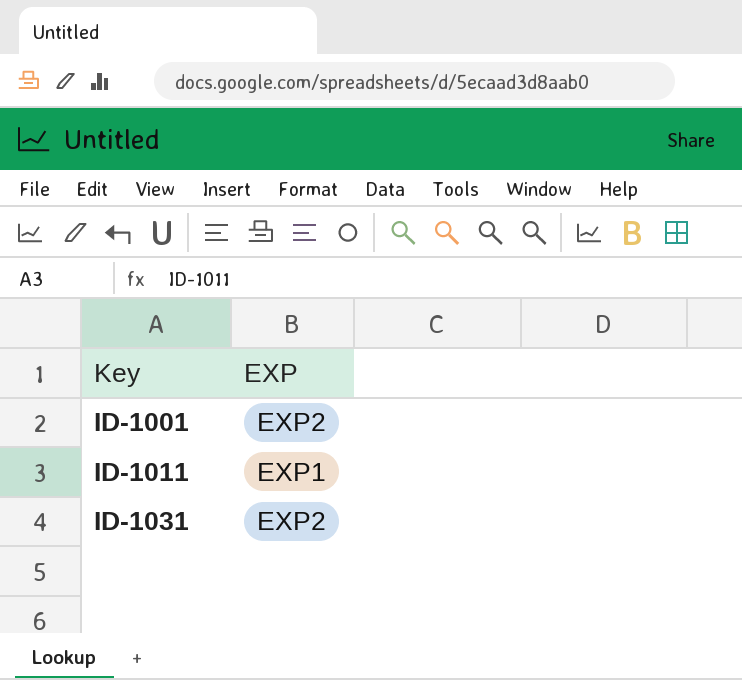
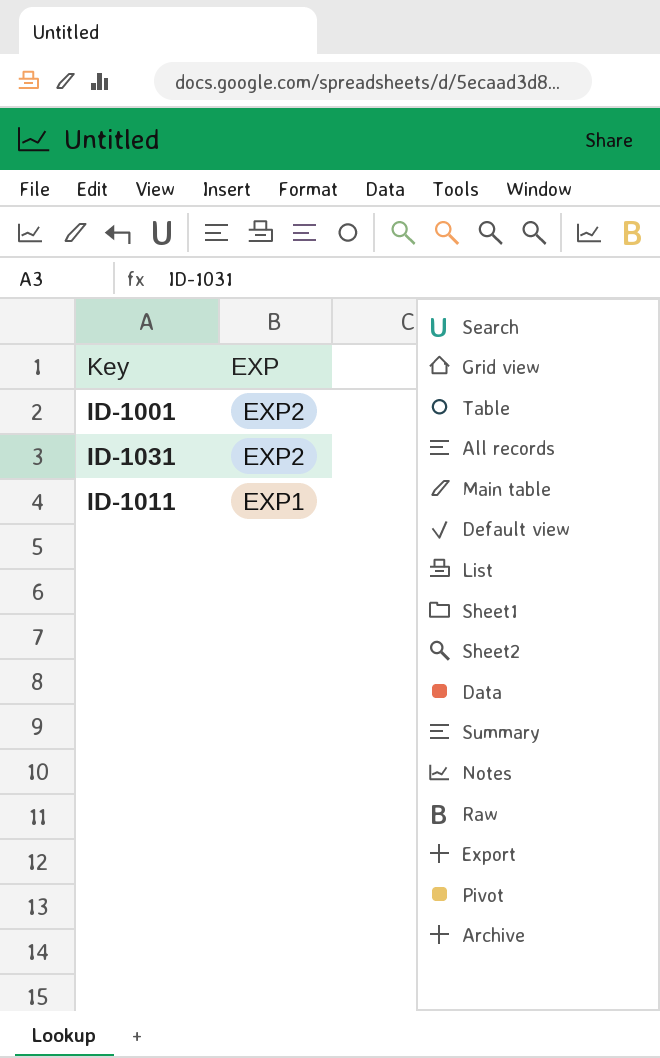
row order: Key ascending -> EXP descending

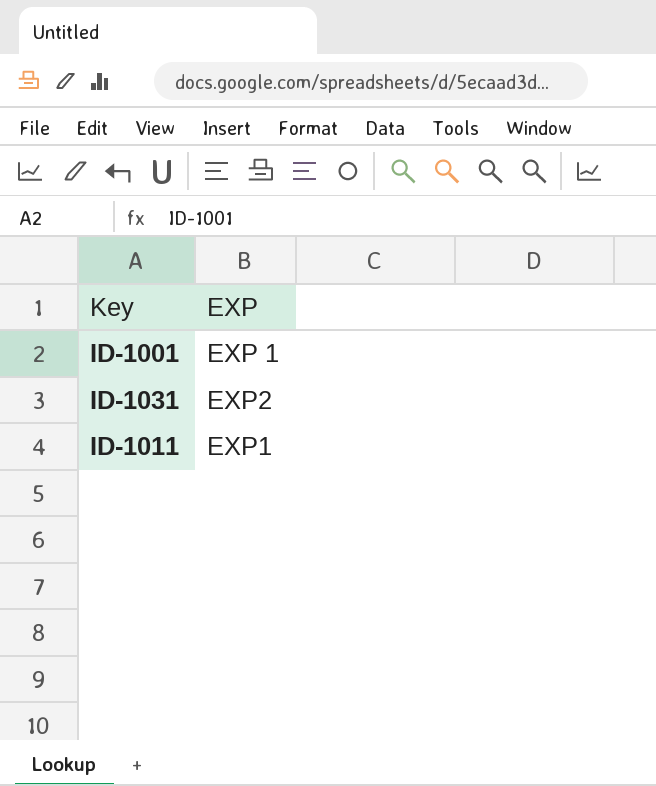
ID-1001 | EXP: EXP2 -> EXP 1

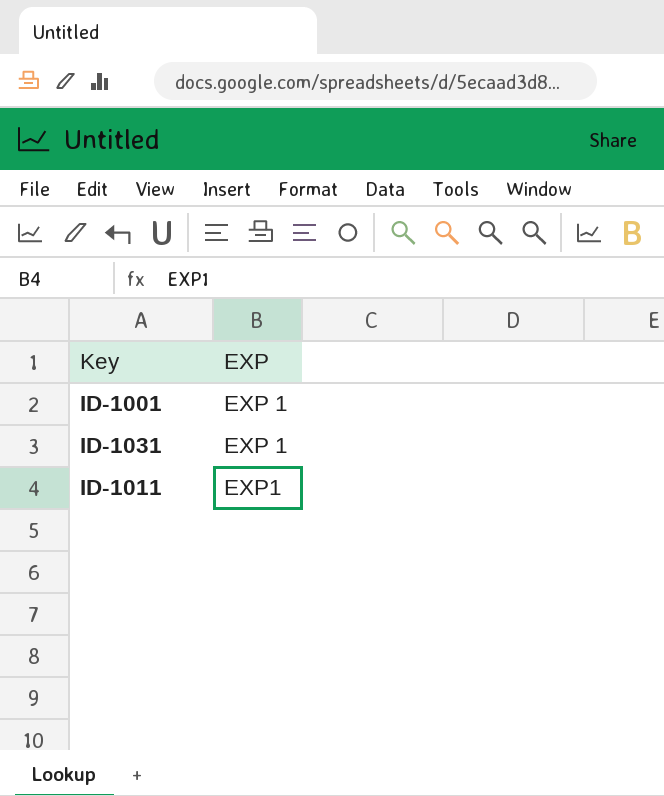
ID-1031 | EXP: EXP2 -> EXP 1

